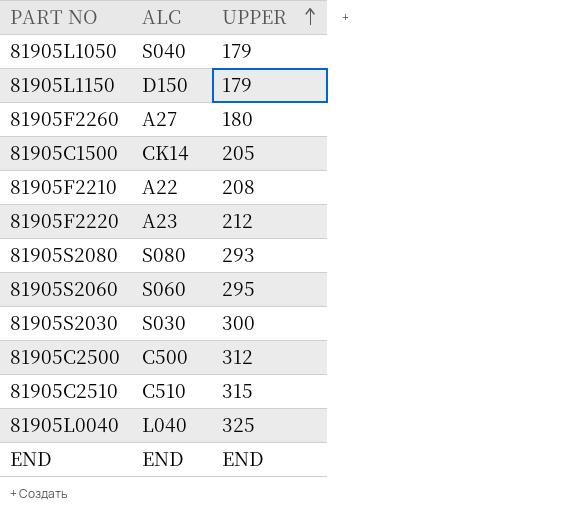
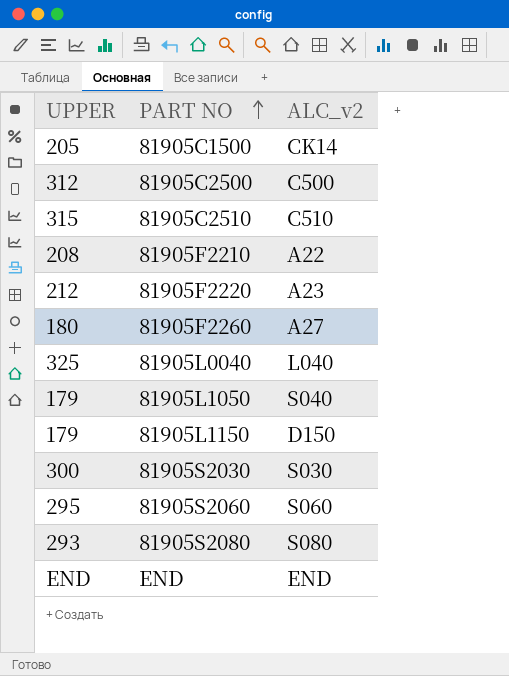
row order: UPPER ascending -> PART NO ascending
column UPPER | position: 3 -> 1
column name: ALC -> ALC_v2

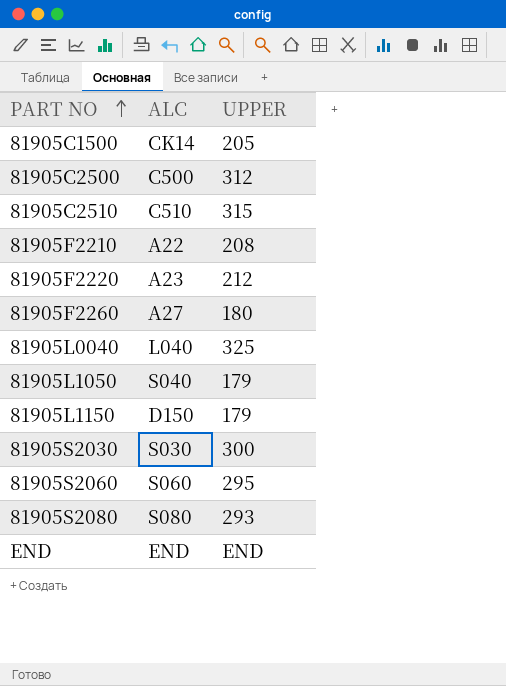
column name: ALC_v2 -> ALC
column UPPER | position: 1 -> 3

